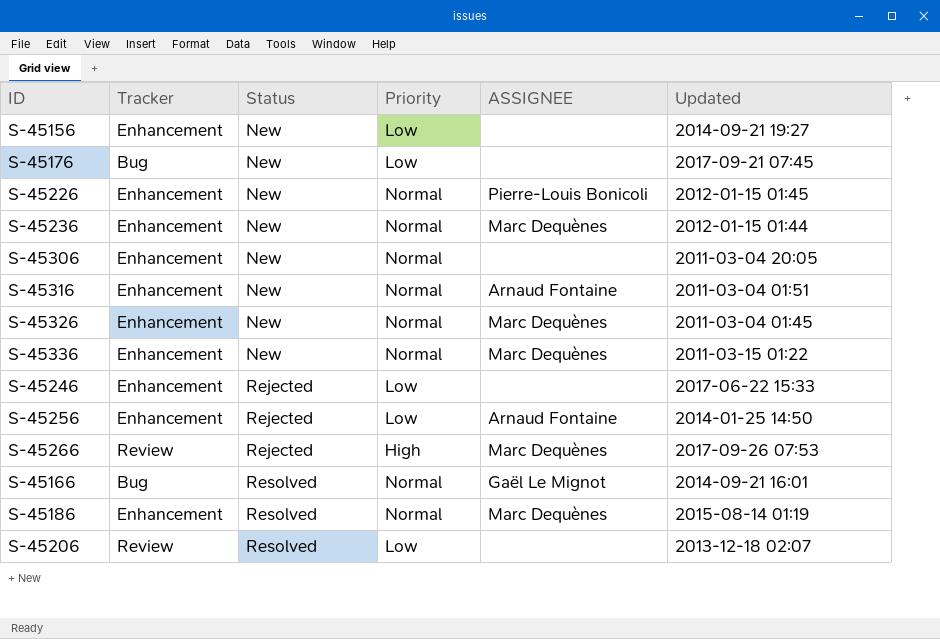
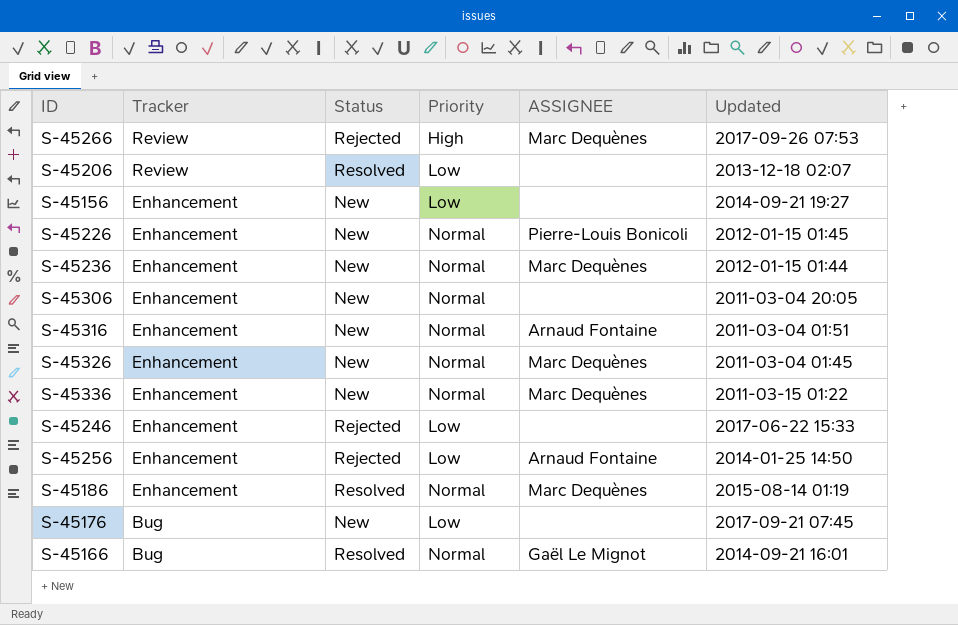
row order: Status ascending -> Tracker descending

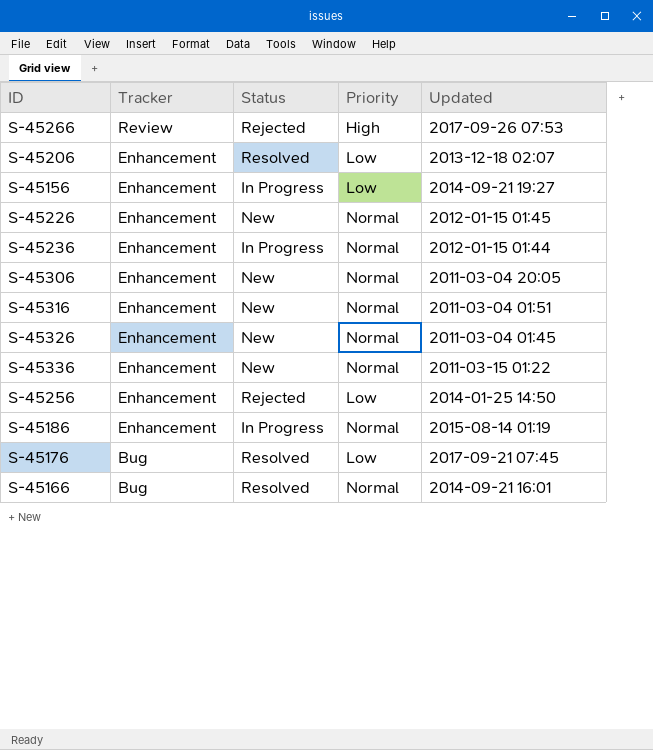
column ASSIGNEE | position: 5 -> none
row S-45246: Enhancement | Rejected | Low | none | 2017-06-22 15:33 -> none
S-45206 | Tracker: Review -> Enhancement
S-45156 | Status: New -> In Progress
S-45236 | Status: New -> In Progress
S-45186 | Status: Resolved -> In Progress
S-45176 | Status: New -> Resolved

